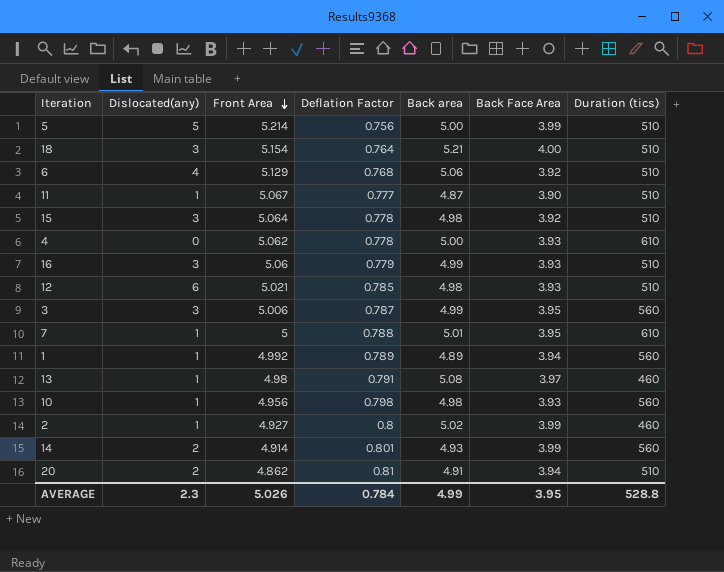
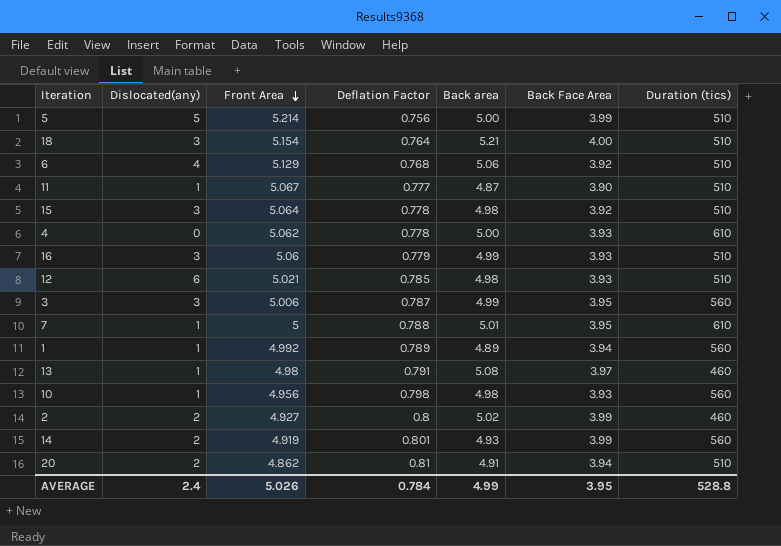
2 | Dislocated(any): 1 -> 2
14 | Front Area: 4.914 -> 4.919
AVERAGE | Dislocated(any): 2.3 -> 2.4

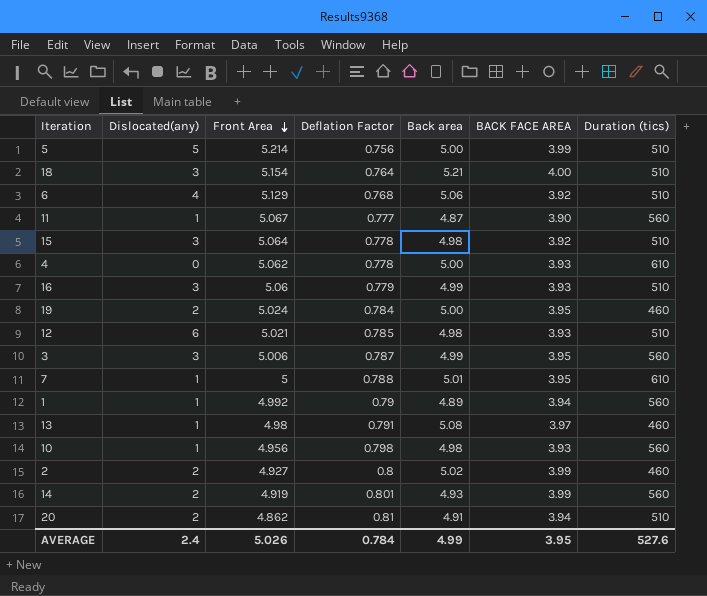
column name: Back Face Area -> BACK FACE AREA
11 | Duration (tics): 510 -> 560
row 19: none -> 2 | 5.024 | 0.784 | 5.00 | 3.95 | 460
1 | Deflation Factor: 0.789 -> 0.79
AVERAGE | Duration (tics): 528.8 -> 527.6

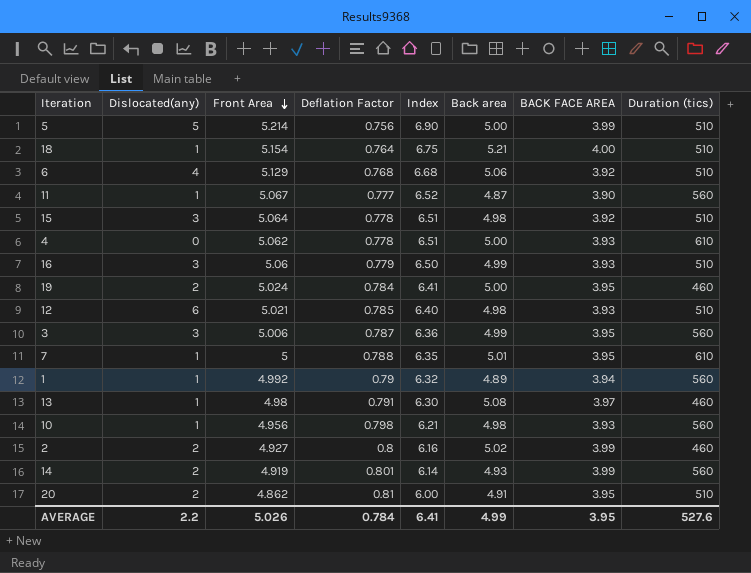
column Index | formula: none -> [Front Area] / [Deflation Factor]
18 | Dislocated(any): 3 -> 1
20 | BACK FACE AREA: 3.94 -> 3.95
AVERAGE | Dislocated(any): 2.4 -> 2.2

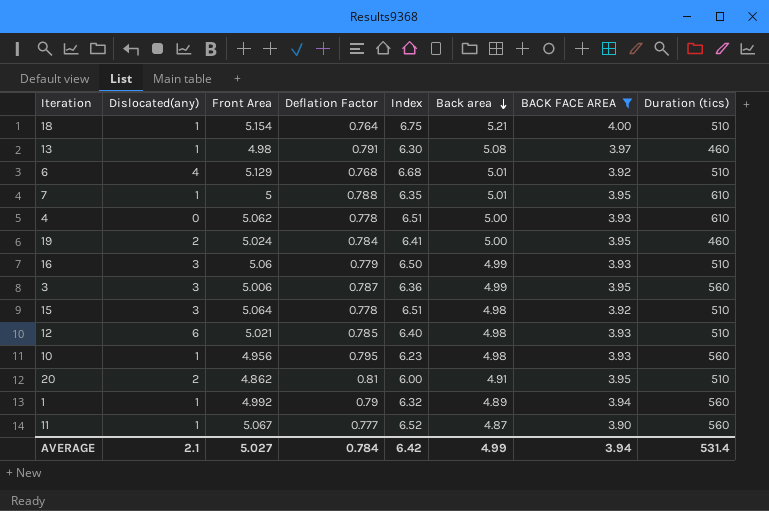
filter: none -> BACK FACE AREA != 3.99
row order: Front Area descending -> Back area descending
6 | Back area: 5.06 -> 5.01
10 | Deflation Factor: 0.798 -> 0.795
10 | Index: 6.21 -> 6.23
AVERAGE | Dislocated(any): 2.2 -> 2.1
AVERAGE | Front Area: 5.026 -> 5.027
AVERAGE | Index: 6.41 -> 6.42
AVERAGE | BACK FACE AREA: 3.95 -> 3.94
AVERAGE | Duration (tics): 527.6 -> 531.4

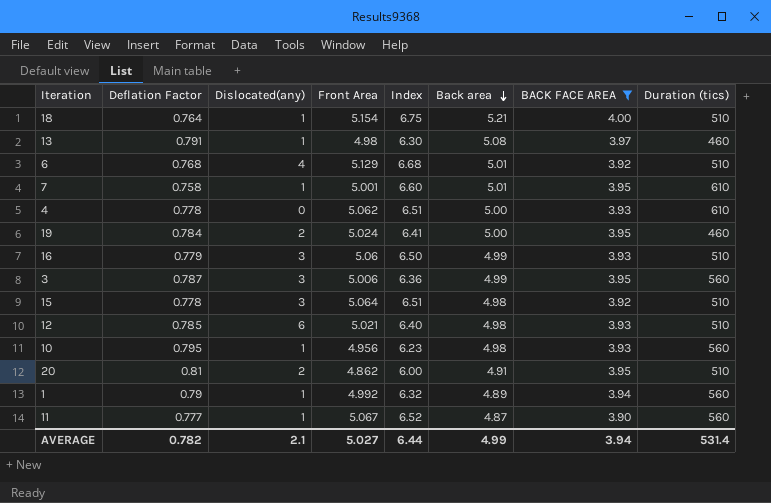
column Deflation Factor | position: 4 -> 2
7 | Deflation Factor: 0.788 -> 0.758
7 | Front Area: 5 -> 5.001
7 | Index: 6.35 -> 6.60
AVERAGE | Deflation Factor: 0.784 -> 0.782
AVERAGE | Index: 6.42 -> 6.44

